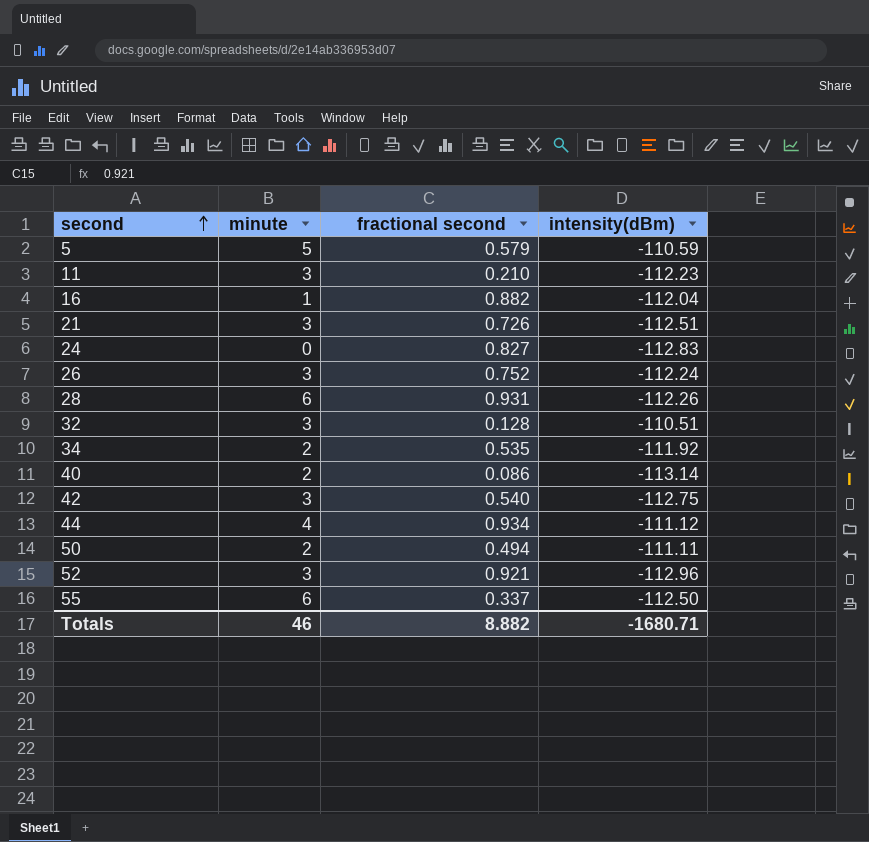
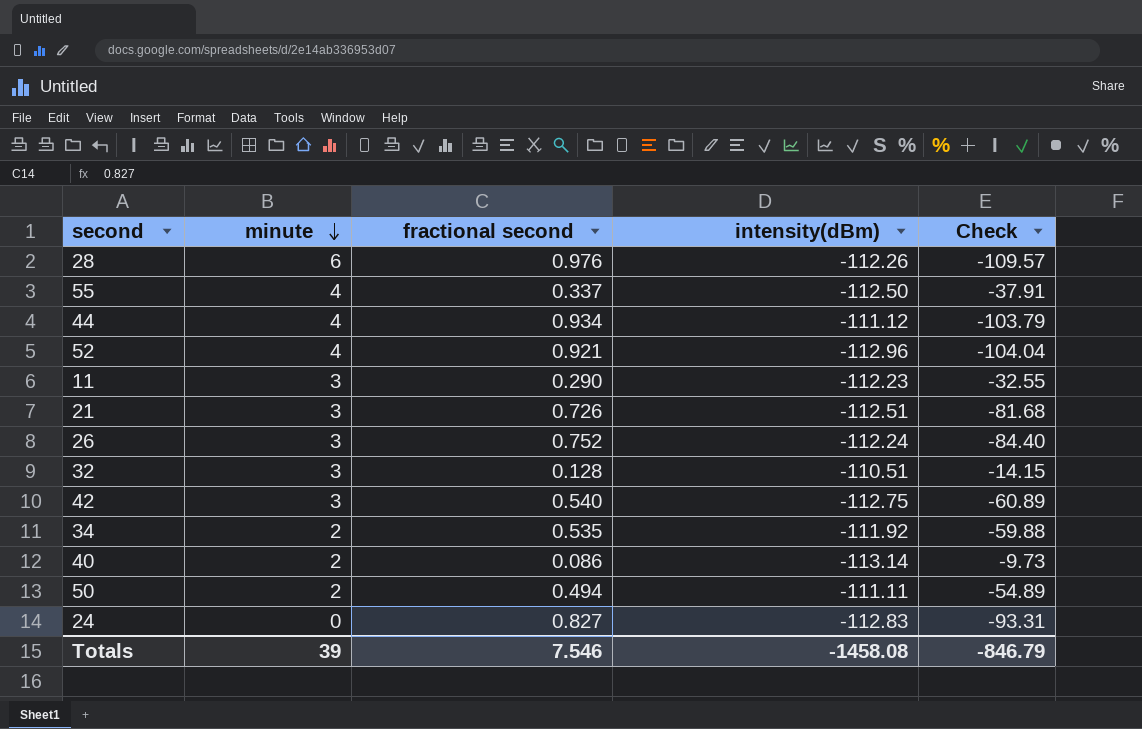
row order: second ascending -> minute descending
column Check | formula: none -> [fractional second] * [intensity(dBm)]
row 5: 5 | 0.579 | -110.59 -> none
row 16: 1 | 0.882 | -112.04 -> none
28 | fractional second: 0.931 -> 0.976
55 | minute: 6 -> 4
52 | minute: 3 -> 4
11 | fractional second: 0.210 -> 0.290
Totals | minute: 46 -> 39
Totals | fractional second: 8.882 -> 7.546
Totals | intensity(dBm): -1680.71 -> -1458.08

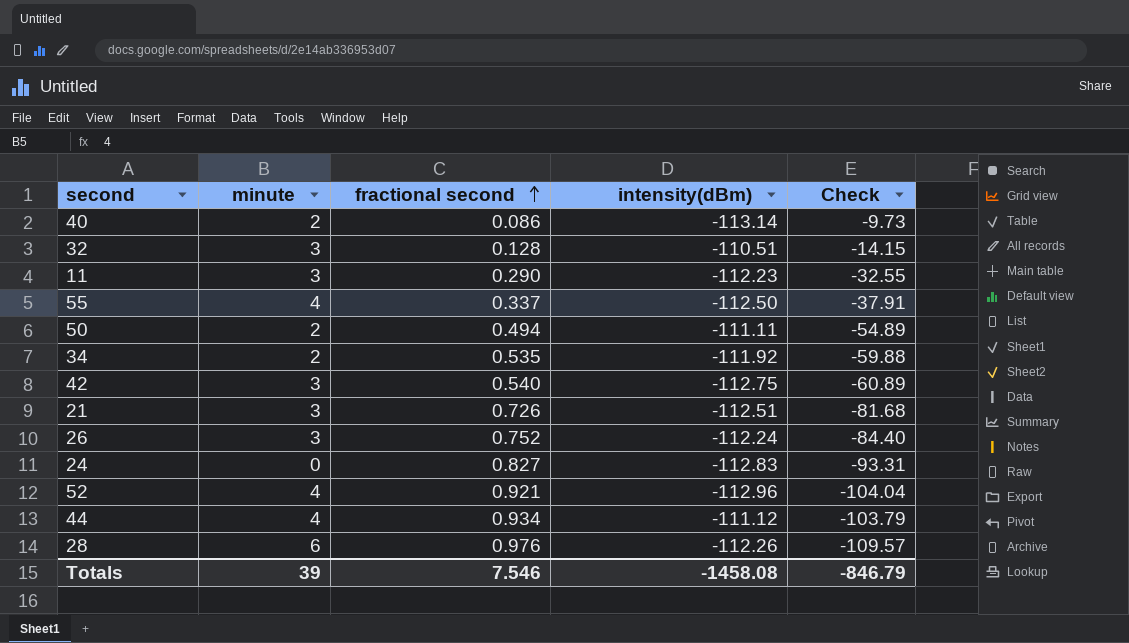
row order: minute descending -> fractional second ascending

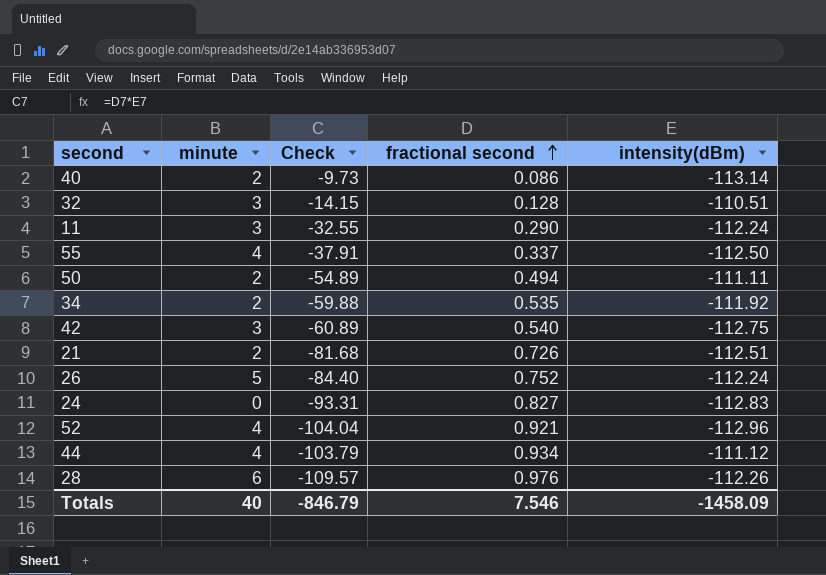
column Check | position: 5 -> 3
11 | intensity(dBm): -112.23 -> -112.24
21 | minute: 3 -> 2
26 | minute: 3 -> 5
Totals | minute: 39 -> 40
Totals | intensity(dBm): -1458.08 -> -1458.09

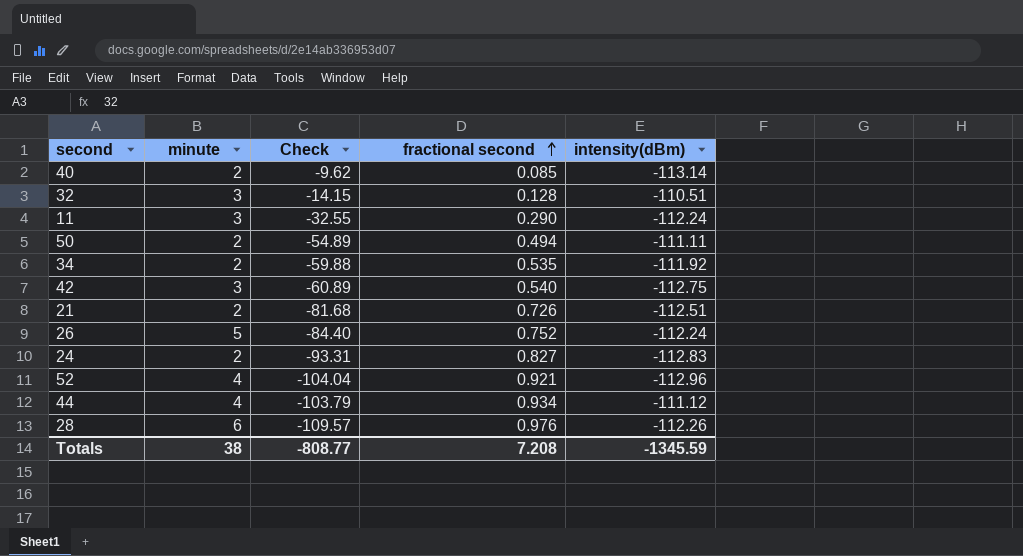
row 55: 4 | -37.91 | 0.337 | -112.50 -> none
40 | Check: -9.73 -> -9.62
40 | fractional second: 0.086 -> 0.085
24 | minute: 0 -> 2
Totals | minute: 40 -> 38
Totals | Check: -846.79 -> -808.77
Totals | fractional second: 7.546 -> 7.208
Totals | intensity(dBm): -1458.09 -> -1345.59

